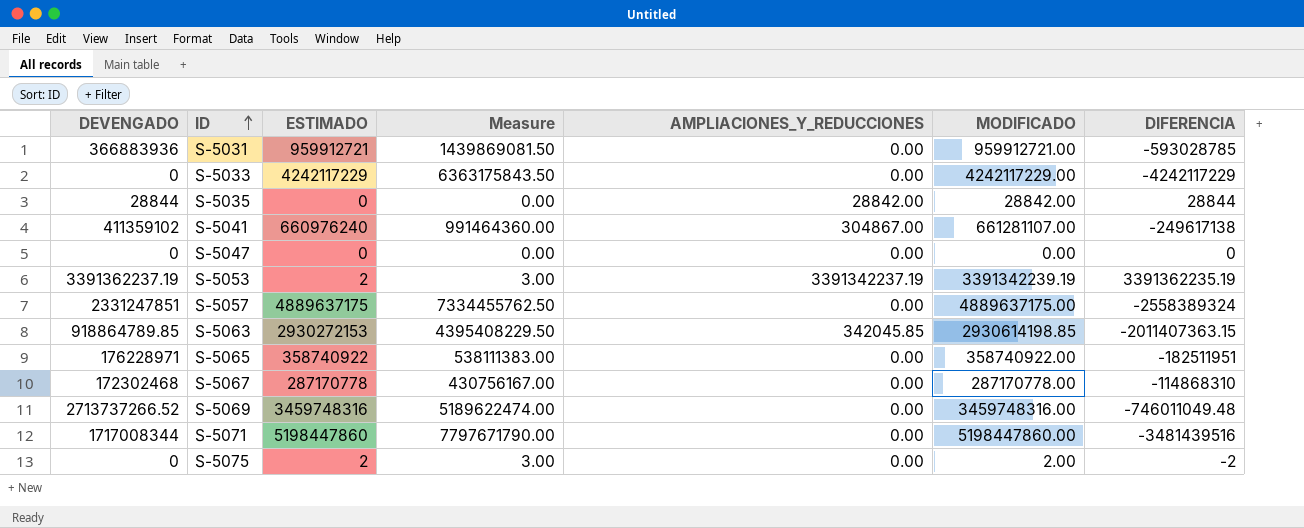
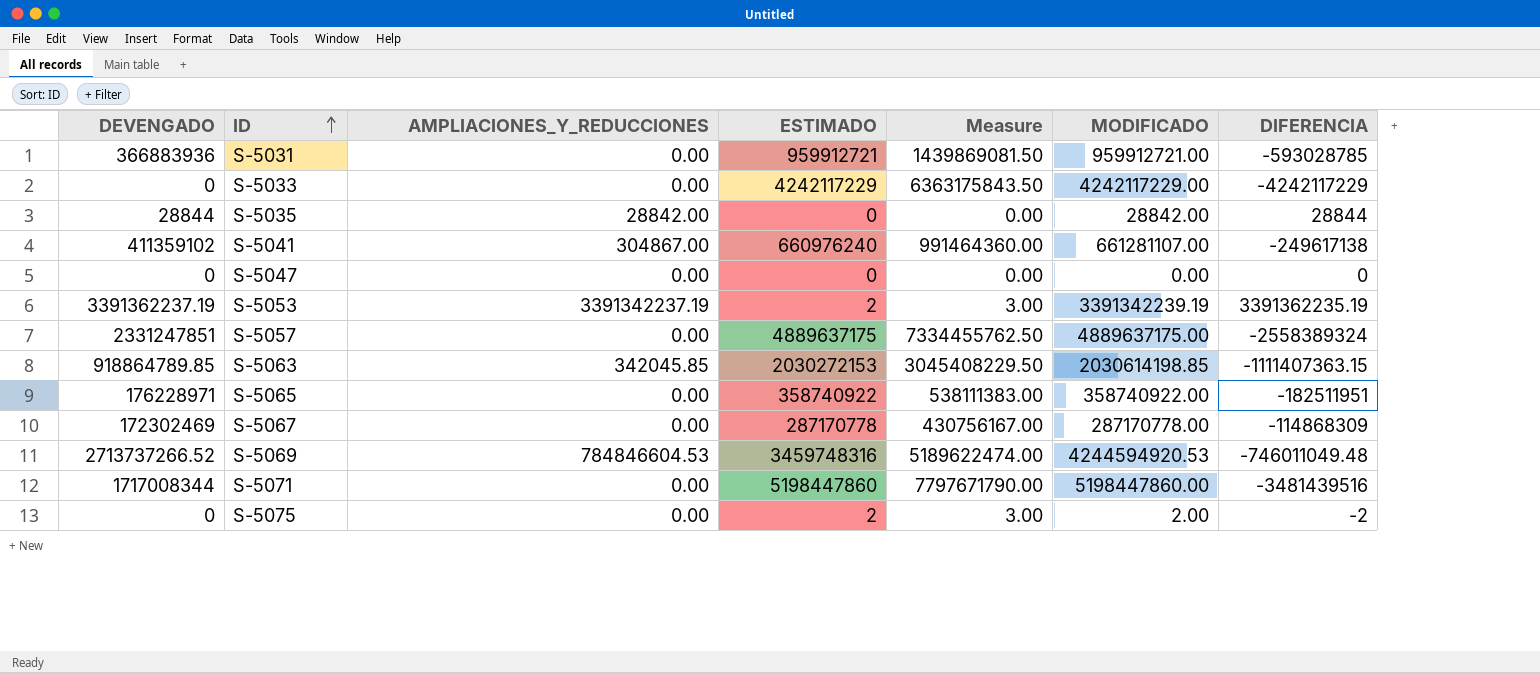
column AMPLIACIONES_Y_REDUCCIONES | position: 5 -> 3
S-5063 | ESTIMADO: 2930272153 -> 2030272153
S-5063 | Measure: 4395408229.50 -> 3045408229.50
S-5063 | MODIFICADO: 2930614198.85 -> 2030614198.85
S-5063 | DIFERENCIA: -2011407363.15 -> -1111407363.15
S-5067 | DEVENGADO: 172302468 -> 172302469
S-5067 | DIFERENCIA: -114868310 -> -114868309
S-5069 | AMPLIACIONES_Y_REDUCCIONES: 0.00 -> 784846604.53
S-5069 | MODIFICADO: 3459748316.00 -> 4244594920.53

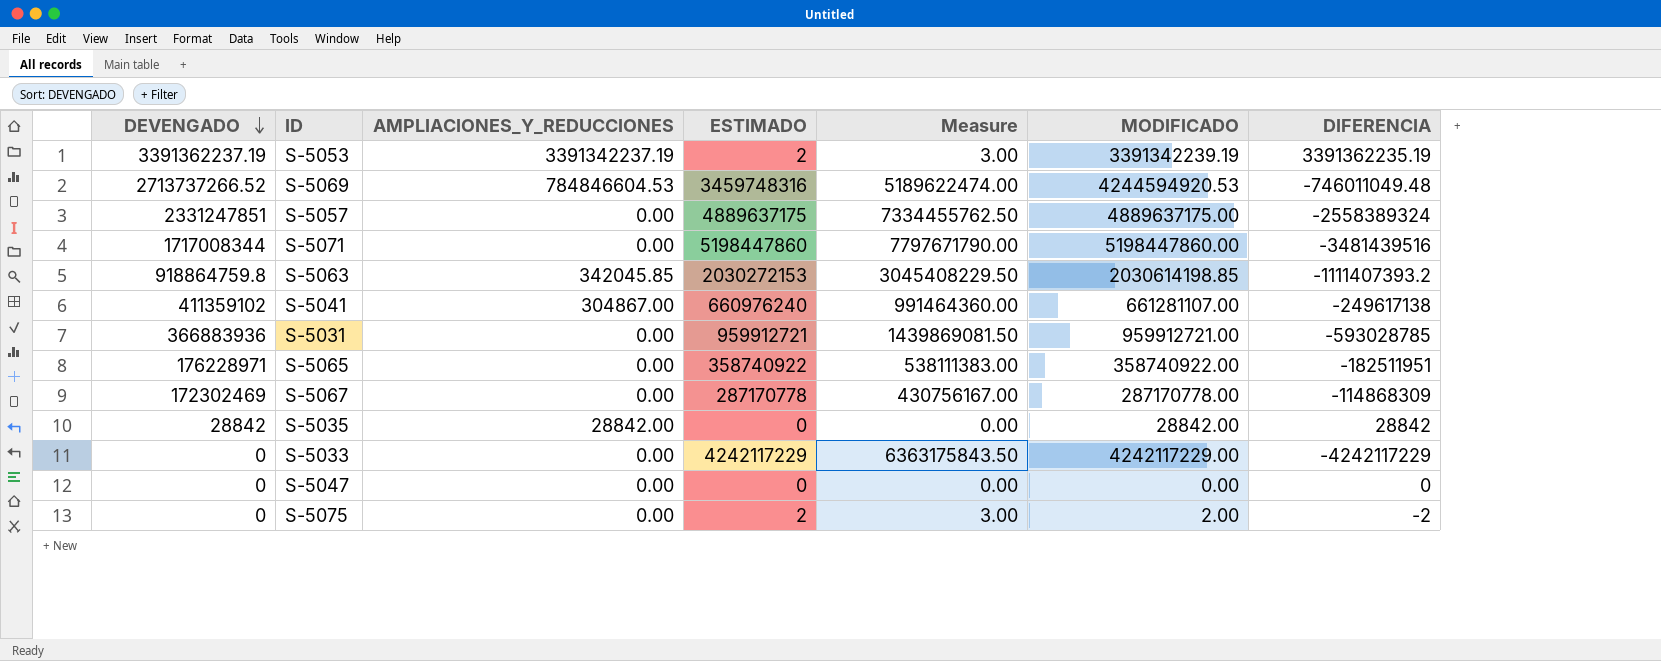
row order: ID ascending -> DEVENGADO descending
S-5063 | DEVENGADO: 918864789.85 -> 918864759.8
S-5063 | DIFERENCIA: -1111407363.15 -> -1111407393.2
S-5035 | DEVENGADO: 28844 -> 28842
S-5035 | DIFERENCIA: 28844 -> 28842

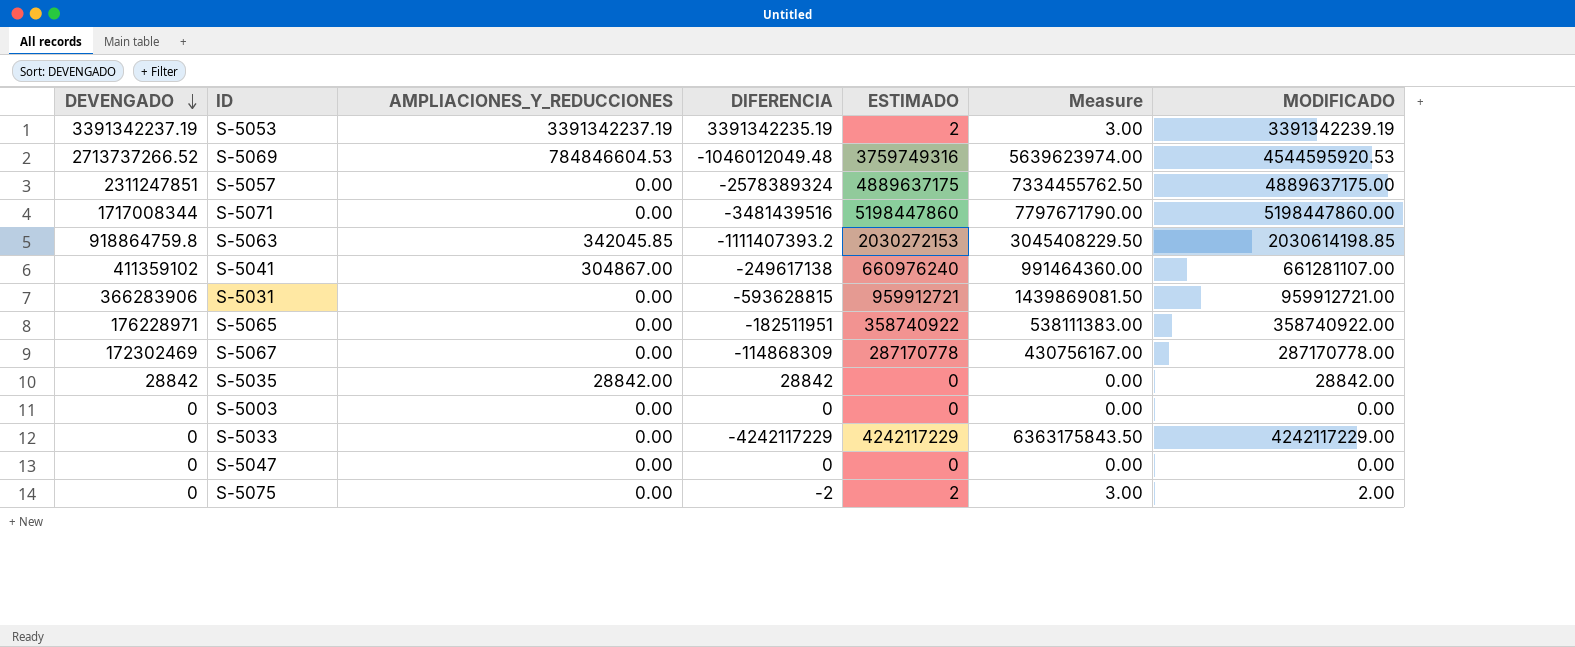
column DIFERENCIA | position: 7 -> 4
S-5053 | DEVENGADO: 3391362237.19 -> 3391342237.19
S-5053 | DIFERENCIA: 3391362235.19 -> 3391342235.19
S-5069 | DIFERENCIA: -746011049.48 -> -1046012049.48
S-5069 | ESTIMADO: 3459748316 -> 3759749316
S-5069 | Measure: 5189622474.00 -> 5639623974.00
S-5069 | MODIFICADO: 4244594920.53 -> 4544595920.53
S-5057 | DEVENGADO: 2331247851 -> 2311247851
S-5057 | DIFERENCIA: -2558389324 -> -2578389324
S-5031 | DEVENGADO: 366883936 -> 366283906
S-5031 | DIFERENCIA: -593028785 -> -593628815
row S-5003: none -> 0 | 0.00 | 0 | 0 | 0.00 | 0.00

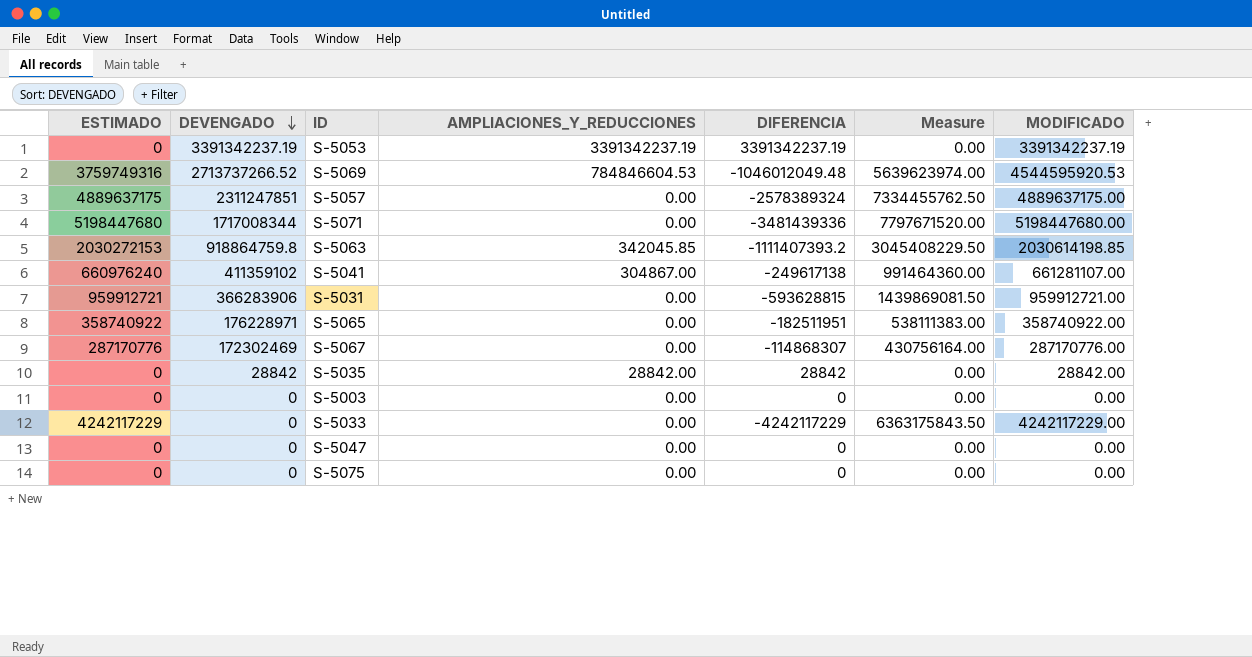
column ESTIMADO | position: 5 -> 1
S-5053 | ESTIMADO: 2 -> 0
S-5053 | DIFERENCIA: 3391342235.19 -> 3391342237.19
S-5053 | Measure: 3.00 -> 0.00
S-5053 | MODIFICADO: 3391342239.19 -> 3391342237.19
S-5071 | ESTIMADO: 5198447860 -> 5198447680
S-5071 | DIFERENCIA: -3481439516 -> -3481439336
S-5071 | Measure: 7797671790.00 -> 7797671520.00
S-5071 | MODIFICADO: 5198447860.00 -> 5198447680.00
S-5067 | ESTIMADO: 287170778 -> 287170776
S-5067 | DIFERENCIA: -114868309 -> -114868307
S-5067 | Measure: 430756167.00 -> 430756164.00
S-5067 | MODIFICADO: 287170778.00 -> 287170776.00
S-5075 | ESTIMADO: 2 -> 0
S-5075 | DIFERENCIA: -2 -> 0
S-5075 | Measure: 3.00 -> 0.00
S-5075 | MODIFICADO: 2.00 -> 0.00

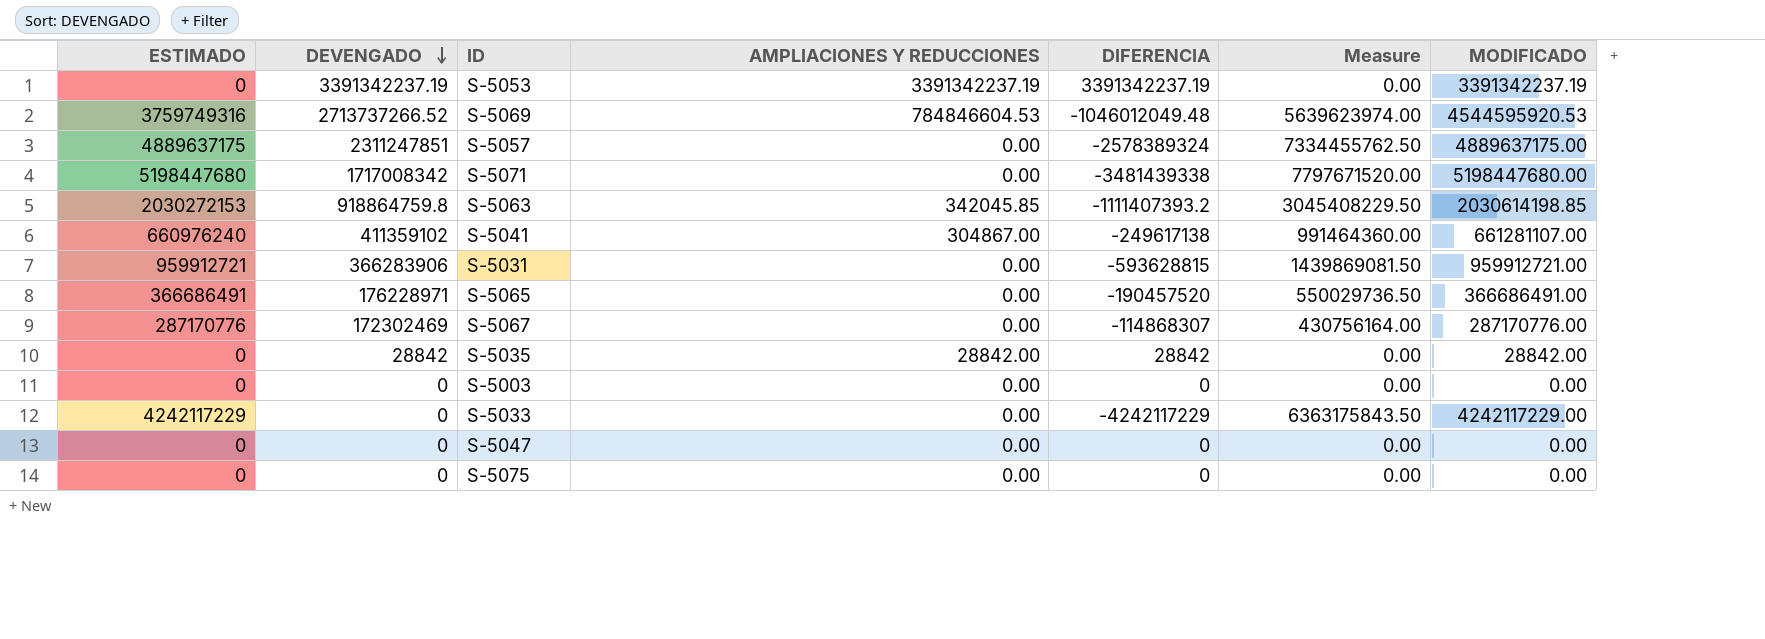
column name: AMPLIACIONES_Y_REDUCCIONES -> AMPLIACIONES Y REDUCCIONES
S-5071 | DEVENGADO: 1717008344 -> 1717008342
S-5071 | DIFERENCIA: -3481439336 -> -3481439338
S-5065 | ESTIMADO: 358740922 -> 366686491
S-5065 | DIFERENCIA: -182511951 -> -190457520
S-5065 | Measure: 538111383.00 -> 550029736.50
S-5065 | MODIFICADO: 358740922.00 -> 366686491.00

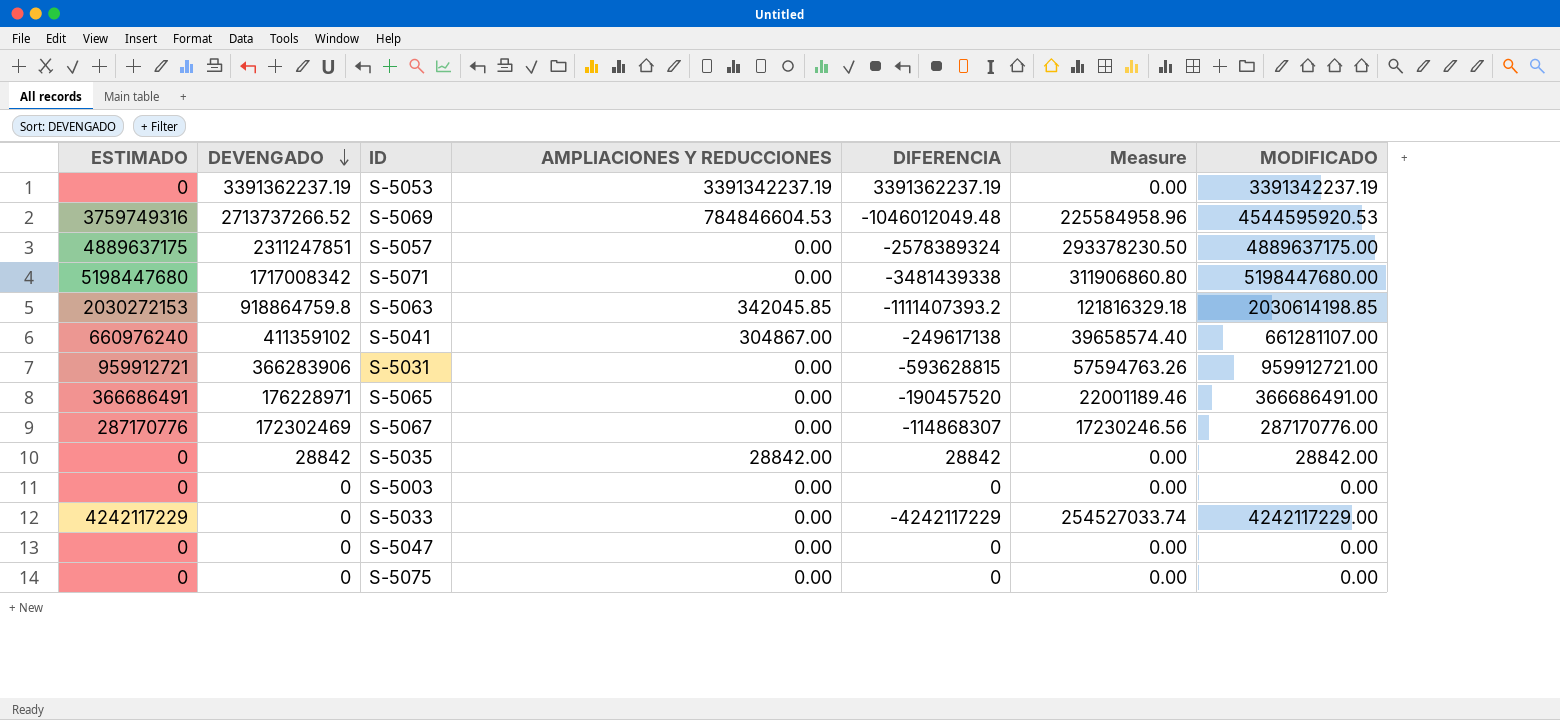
column Measure | formula: [ESTIMADO] * 1.5 -> [ESTIMADO] * 0.06
S-5053 | DEVENGADO: 3391342237.19 -> 3391362237.19
S-5053 | DIFERENCIA: 3391342237.19 -> 3391362237.19

